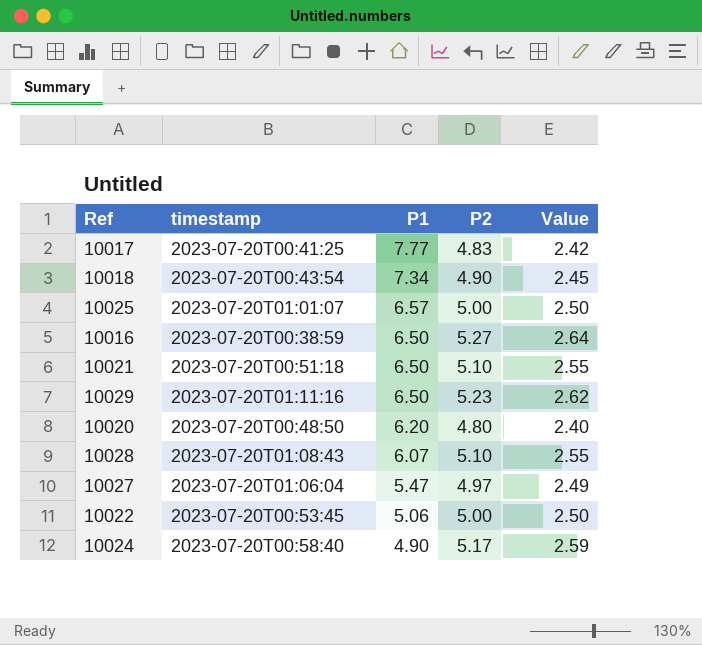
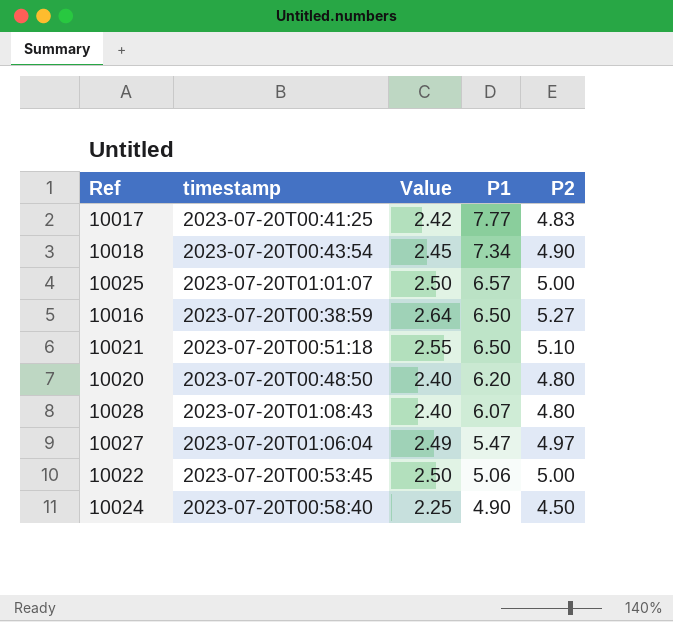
column Value | position: 5 -> 3
row 10029: 2023-07-20T01:11:16 | 6.50 | 5.23 | 2.62 -> none
10028 | Value: 2.55 -> 2.40
10028 | P2: 5.10 -> 4.80
10024 | Value: 2.59 -> 2.25
10024 | P2: 5.17 -> 4.50

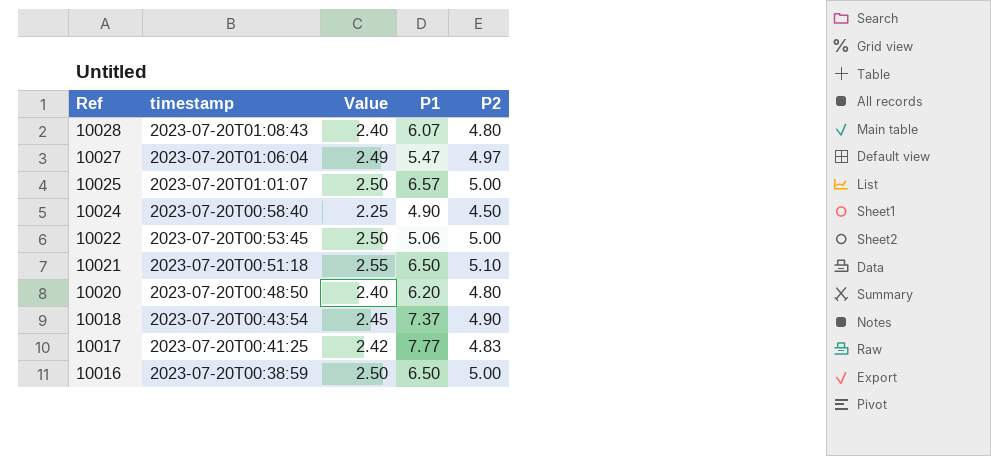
row order: P1 descending -> Ref descending
10018 | P1: 7.34 -> 7.37
10016 | Value: 2.64 -> 2.50
10016 | P2: 5.27 -> 5.00

